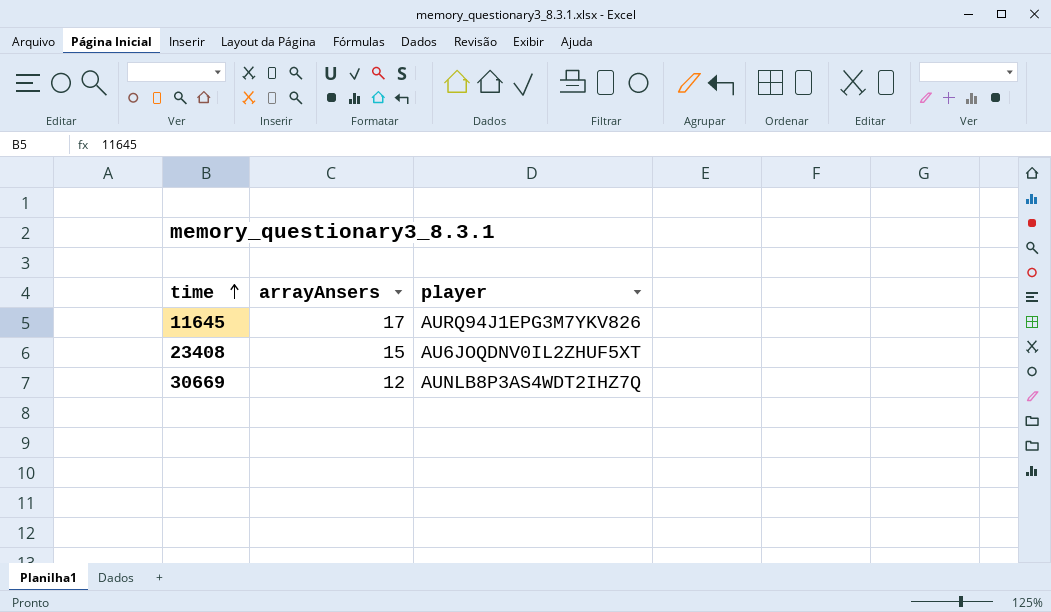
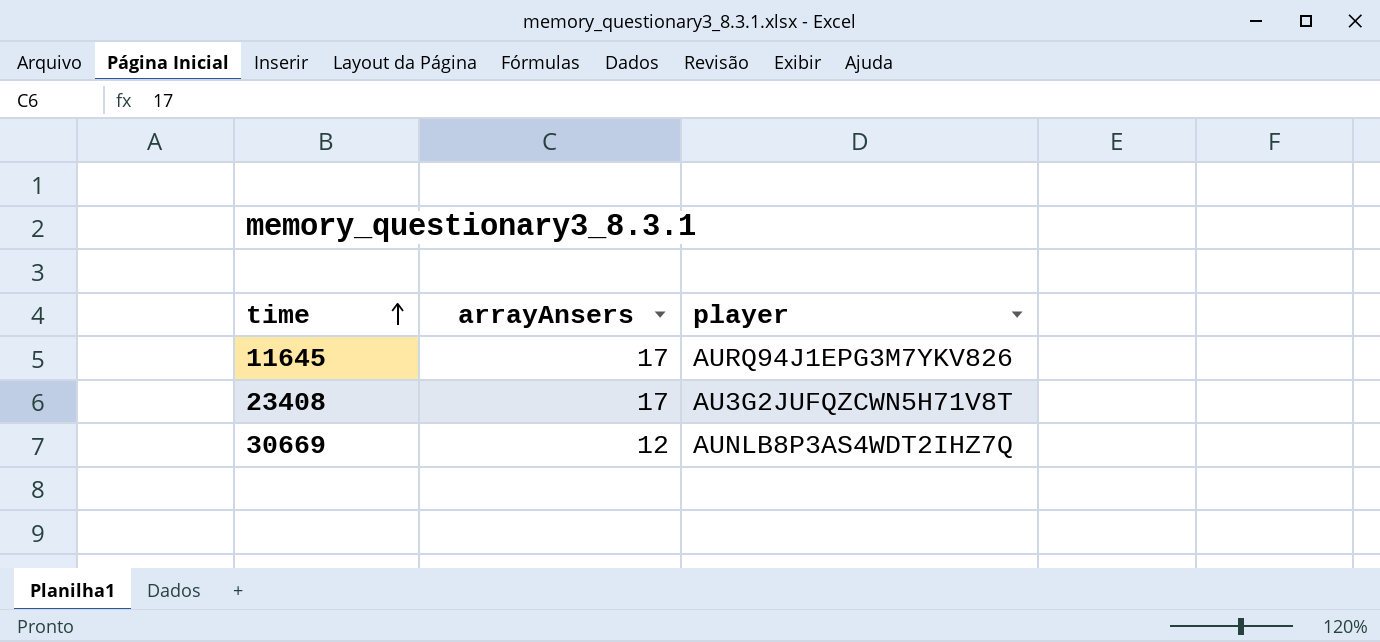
23408 | arrayAnsers: 15 -> 17
23408 | player: AU6JOQDNV0IL2ZHUF5XT -> AU3G2JUFQZCWN5H71V8T

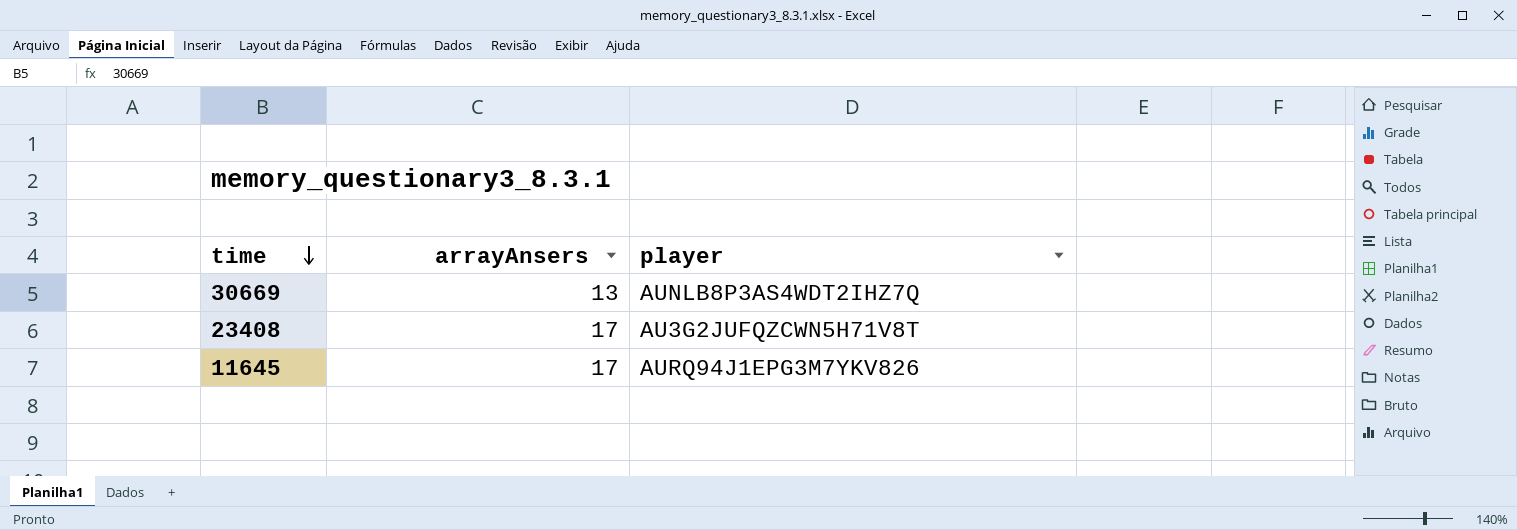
row order: time ascending -> time descending
30669 | arrayAnsers: 12 -> 13

